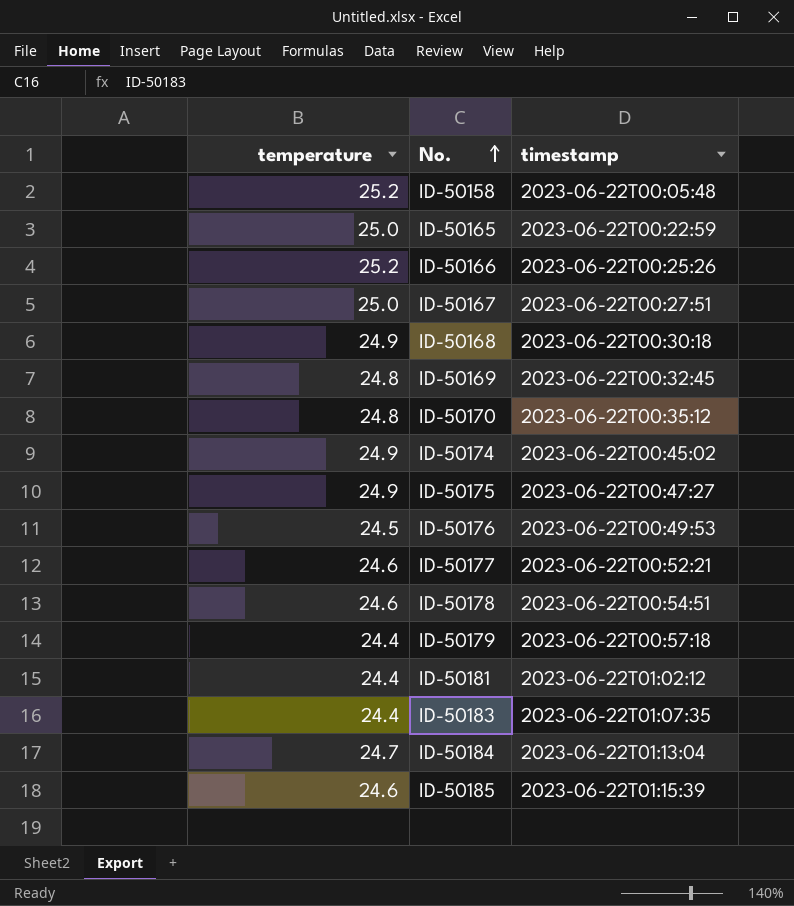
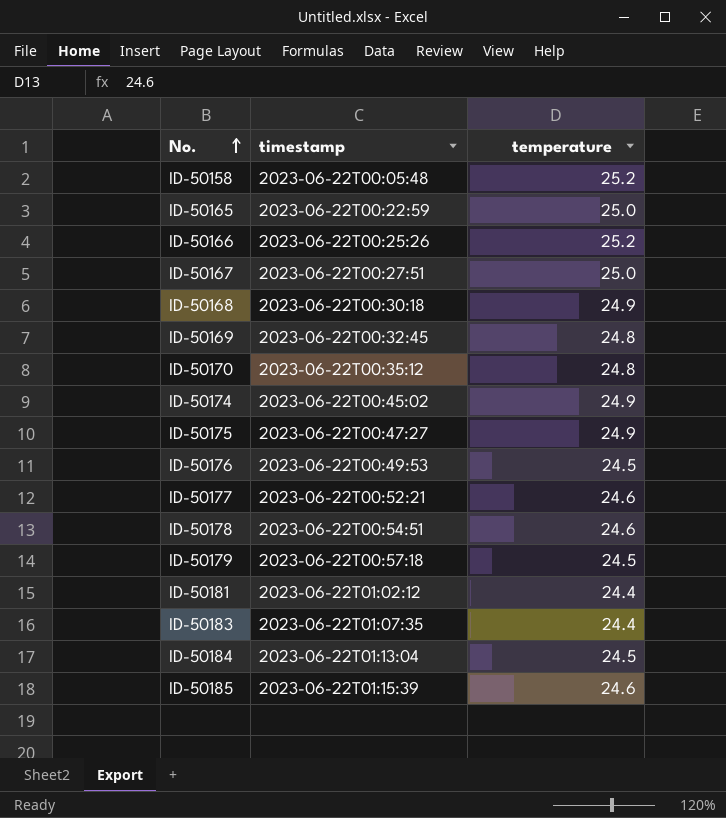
column temperature | position: 1 -> 3
ID-50179 | temperature: 24.4 -> 24.5
ID-50184 | temperature: 24.7 -> 24.5

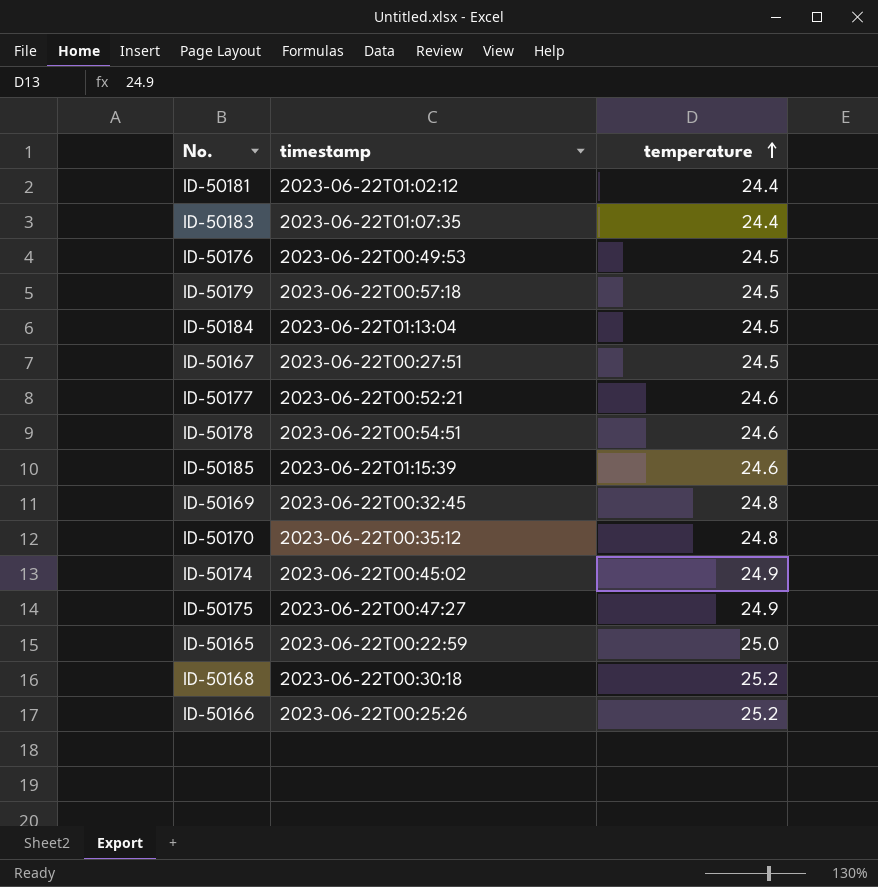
row order: No. ascending -> temperature ascending
row ID-50158: 2023-06-22T00:05:48 | 25.2 -> none
ID-50167 | temperature: 25.0 -> 24.5
ID-50168 | temperature: 24.9 -> 25.2

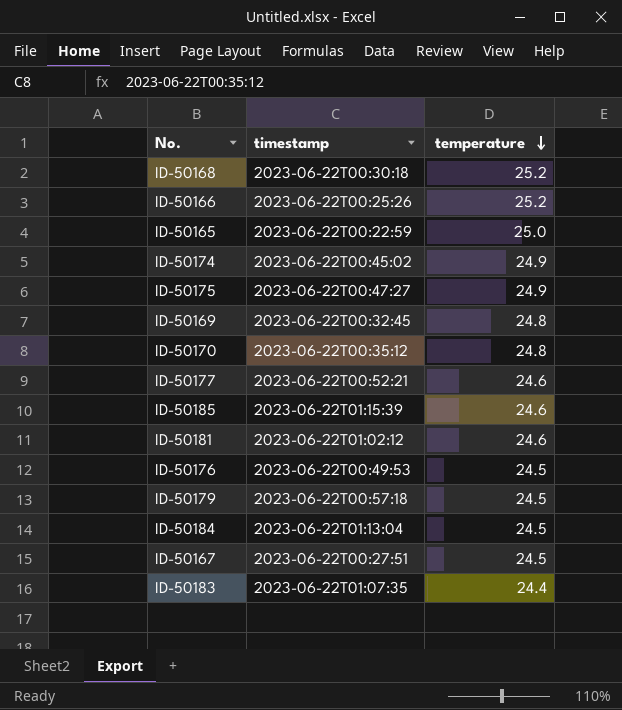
row order: temperature ascending -> temperature descending
row ID-50178: 2023-06-22T00:54:51 | 24.6 -> none
ID-50181 | temperature: 24.4 -> 24.6

